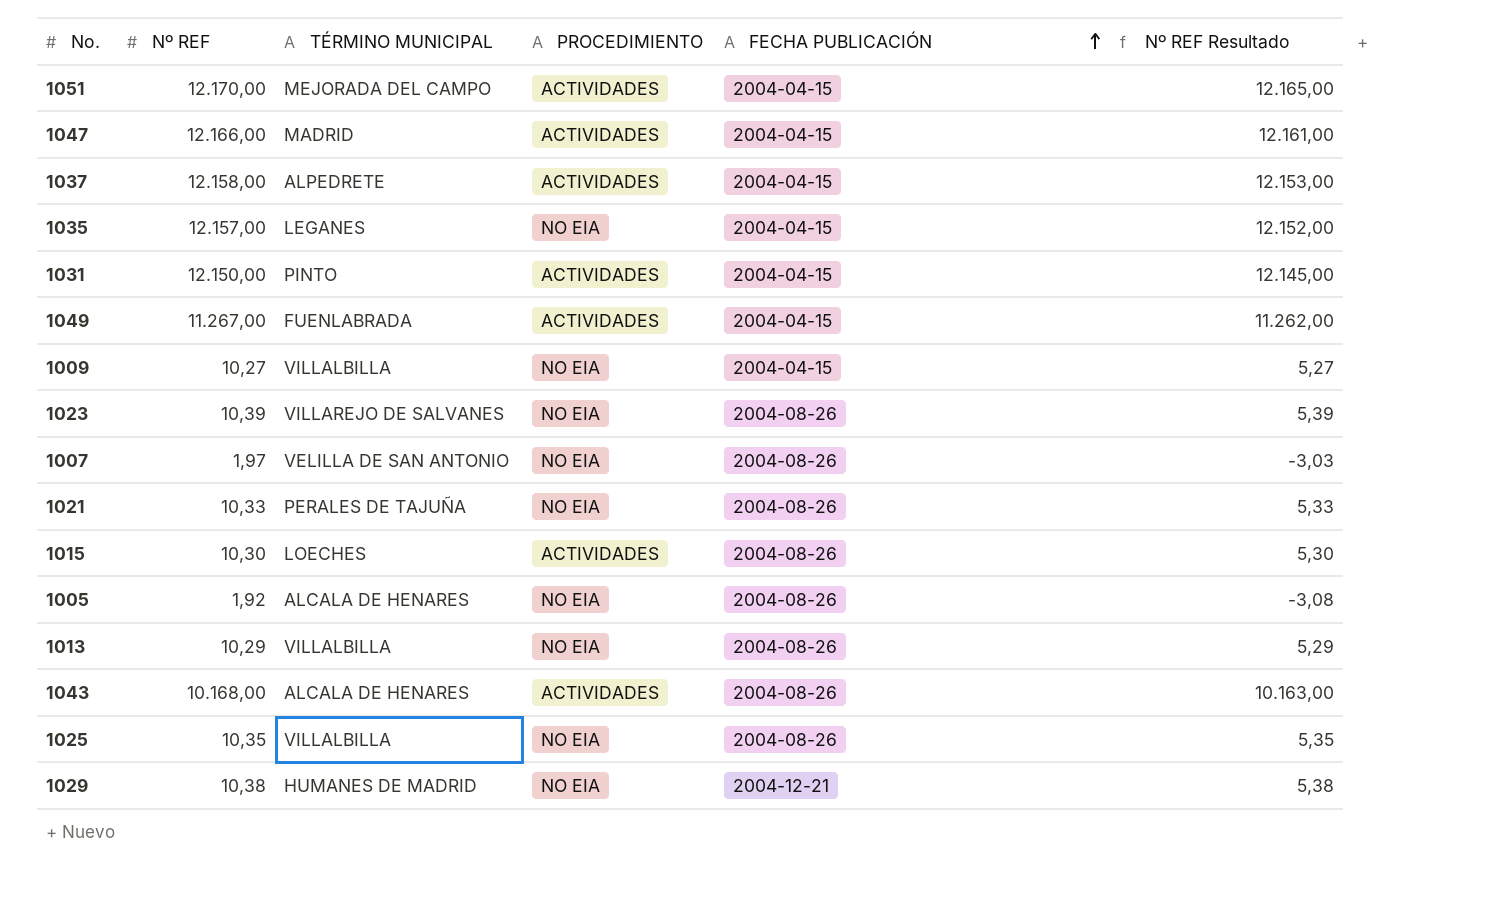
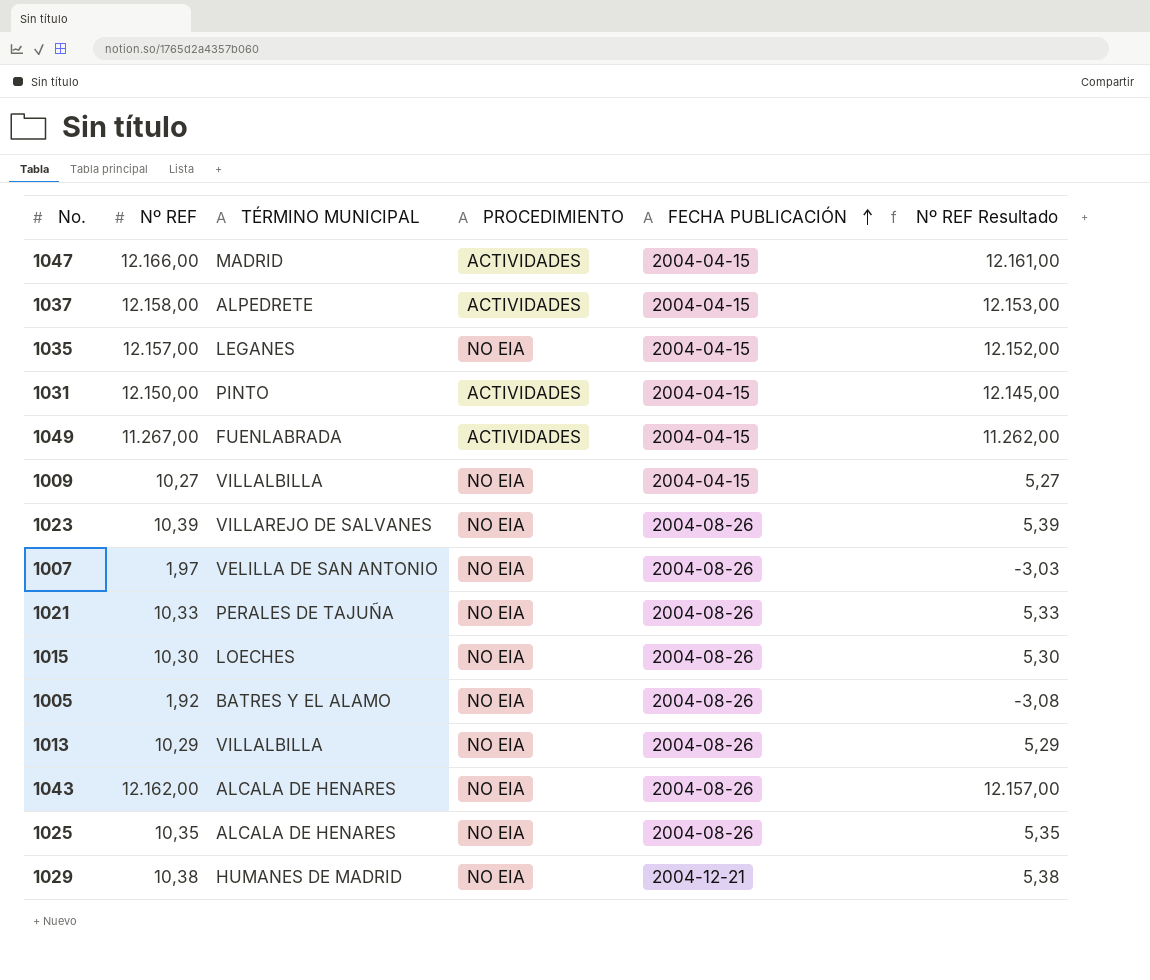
row 1051: 12.170,00 | MEJORADA DEL CAMPO | ACTIVIDADES | 2004-04-15 | 12.165,00 -> none
1015 | PROCEDIMIENTO: ACTIVIDADES -> NO EIA
1005 | TÉRMINO MUNICIPAL: ALCALA DE HENARES -> BATRES Y EL ALAMO
1043 | Nº REF: 10.168,00 -> 12.162,00
1043 | PROCEDIMIENTO: ACTIVIDADES -> NO EIA
1043 | Nº REF Resultado: 10.163,00 -> 12.157,00
1025 | TÉRMINO MUNICIPAL: VILLALBILLA -> ALCALA DE HENARES

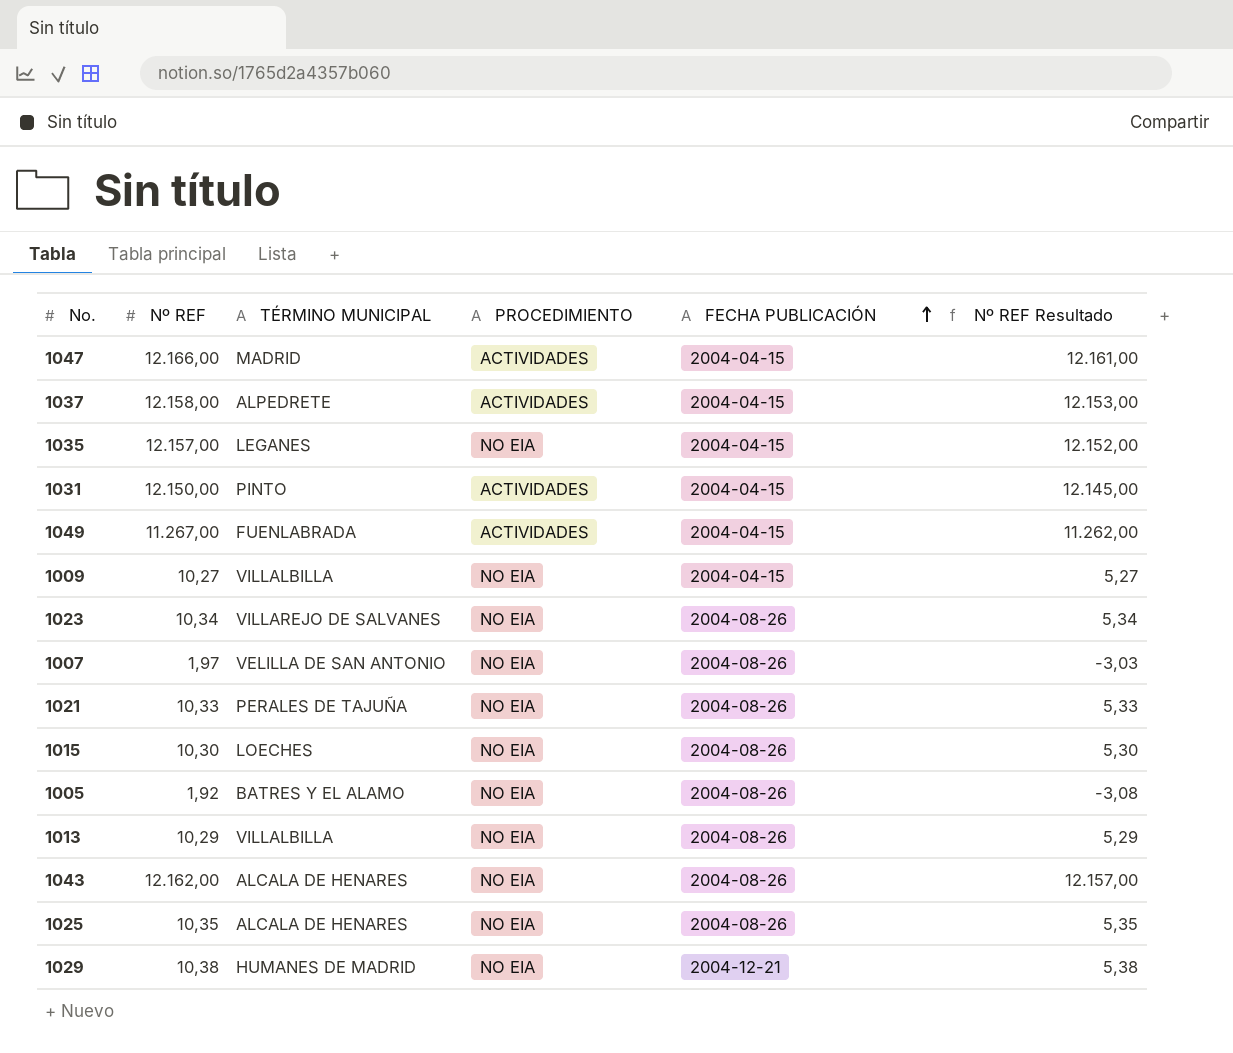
1023 | Nº REF: 10,39 -> 10,34
1023 | Nº REF Resultado: 5,39 -> 5,34

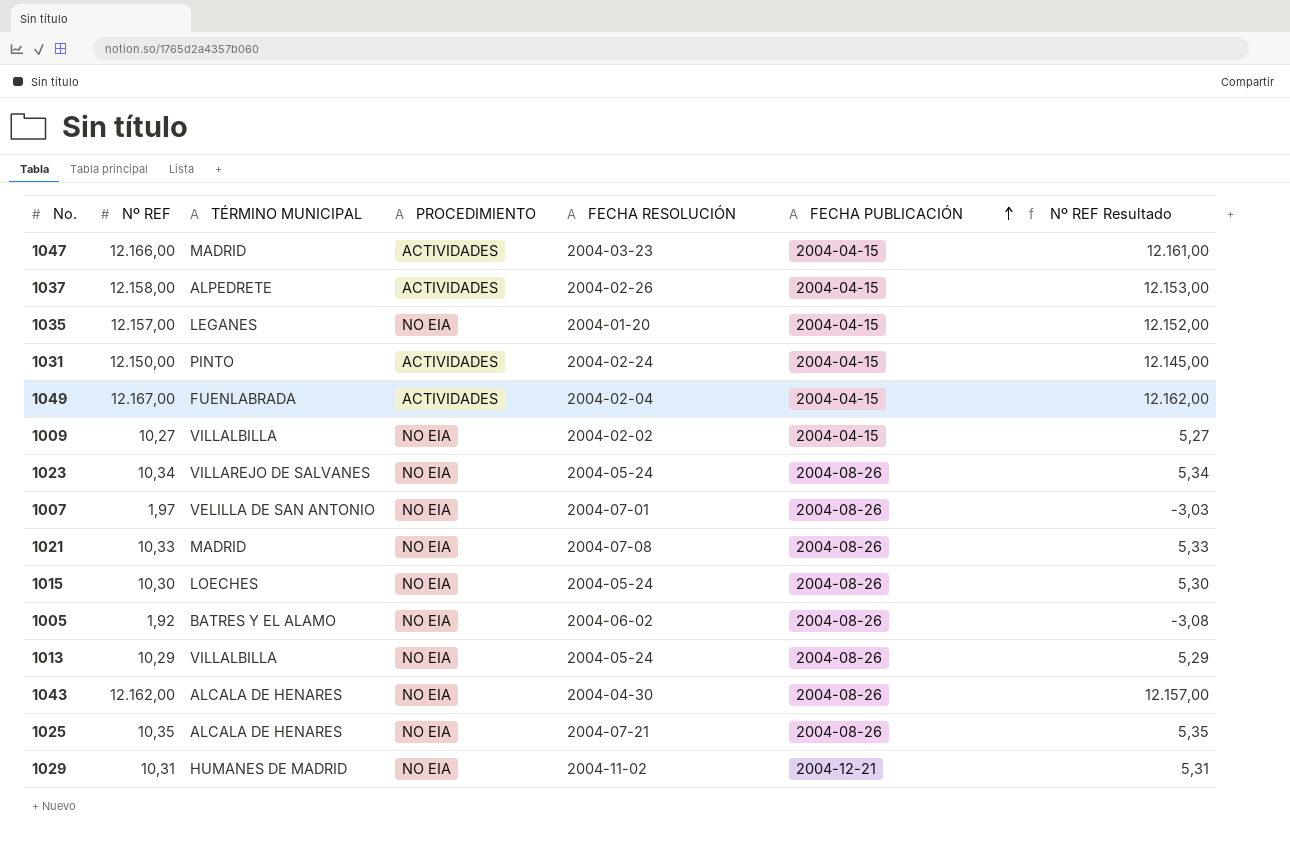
column FECHA RESOLUCIÓN | position: none -> 5
1049 | Nº REF: 11.267,00 -> 12.167,00
1049 | Nº REF Resultado: 11.262,00 -> 12.162,00
1021 | TÉRMINO MUNICIPAL: PERALES DE TAJUÑA -> MADRID
1029 | Nº REF: 10,38 -> 10,31
1029 | Nº REF Resultado: 5,38 -> 5,31

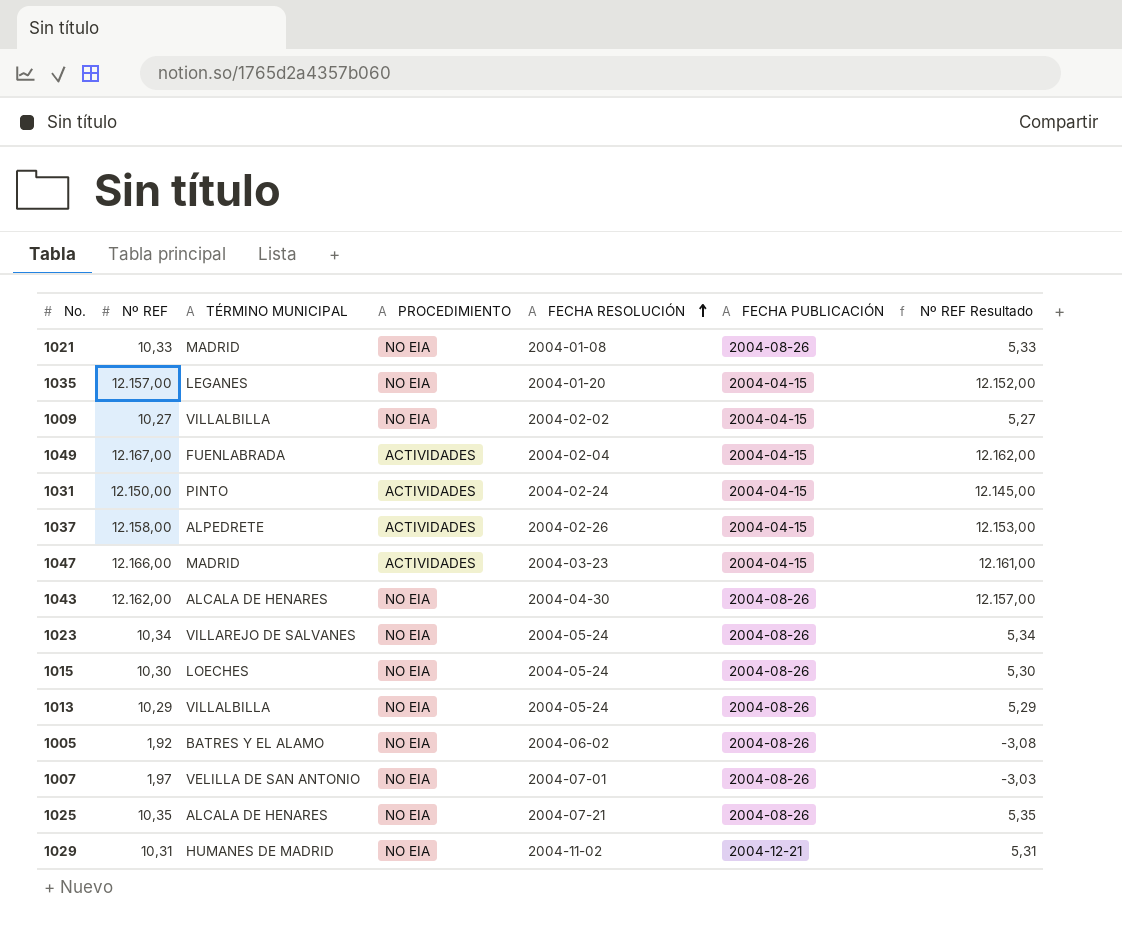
row order: FECHA PUBLICACIÓN ascending -> FECHA RESOLUCIÓN ascending
1021 | FECHA RESOLUCIÓN: 2004-07-08 -> 2004-01-08

